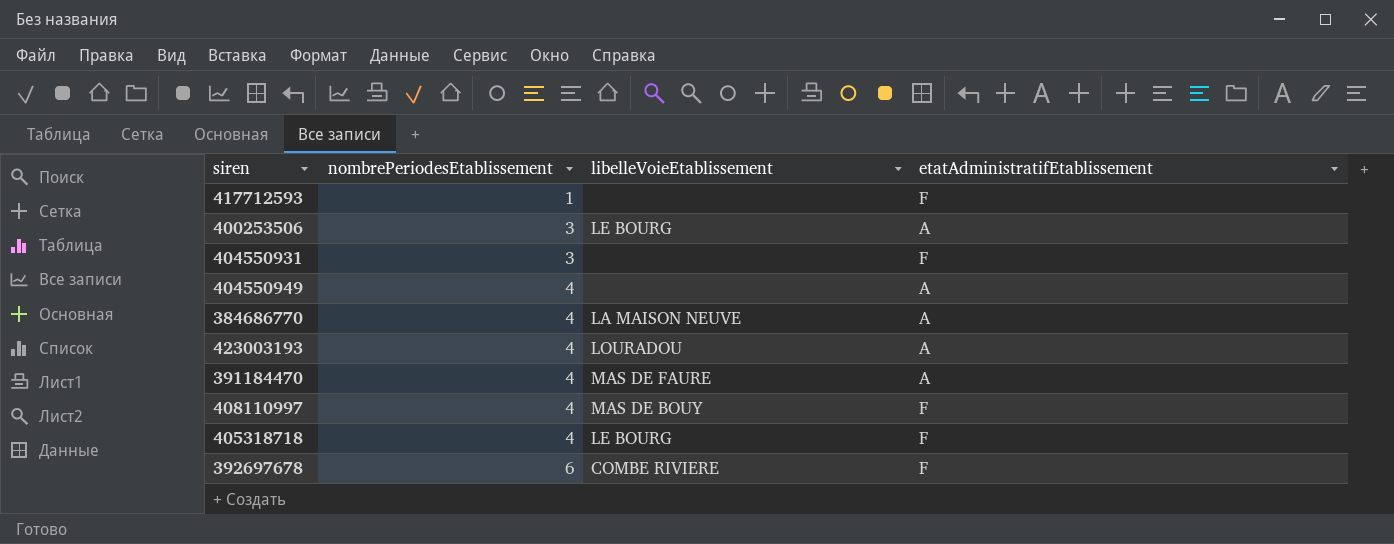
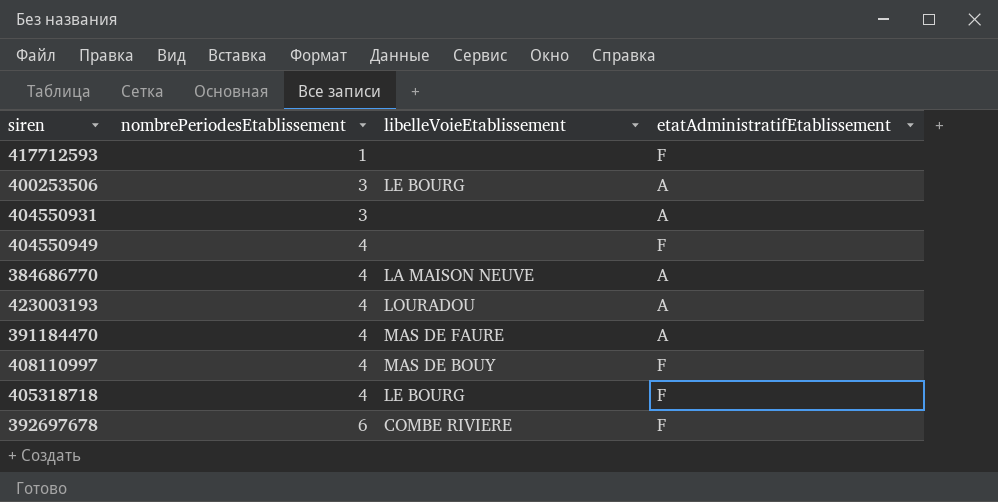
404550931 | etatAdministratifEtablissement: F -> A
404550949 | etatAdministratifEtablissement: A -> F

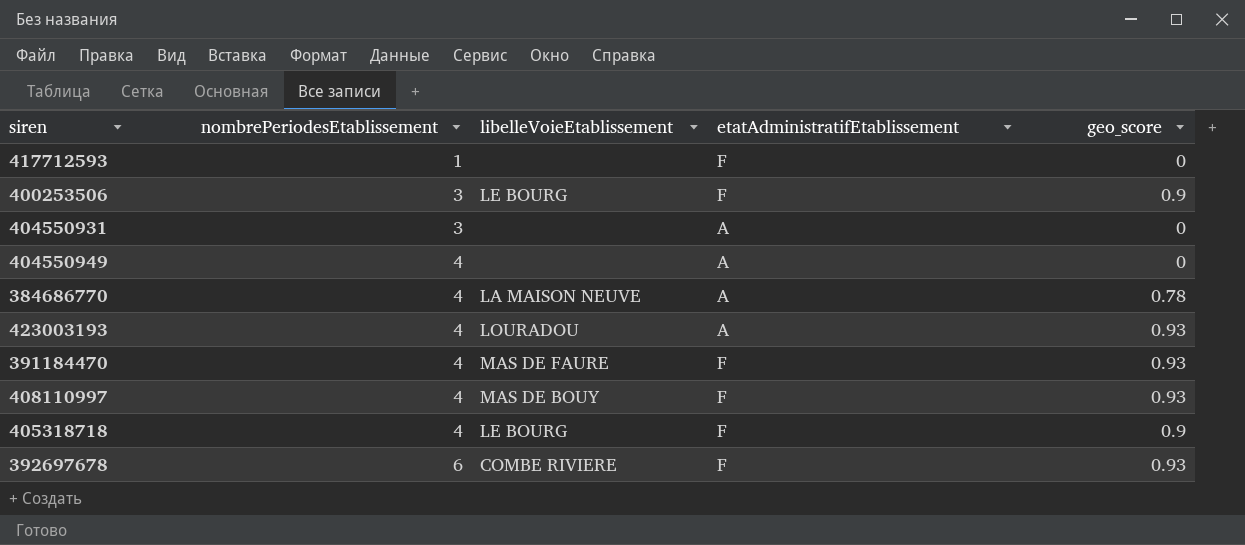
column geo_score | position: none -> 5
400253506 | etatAdministratifEtablissement: A -> F
404550949 | etatAdministratifEtablissement: F -> A
391184470 | etatAdministratifEtablissement: A -> F

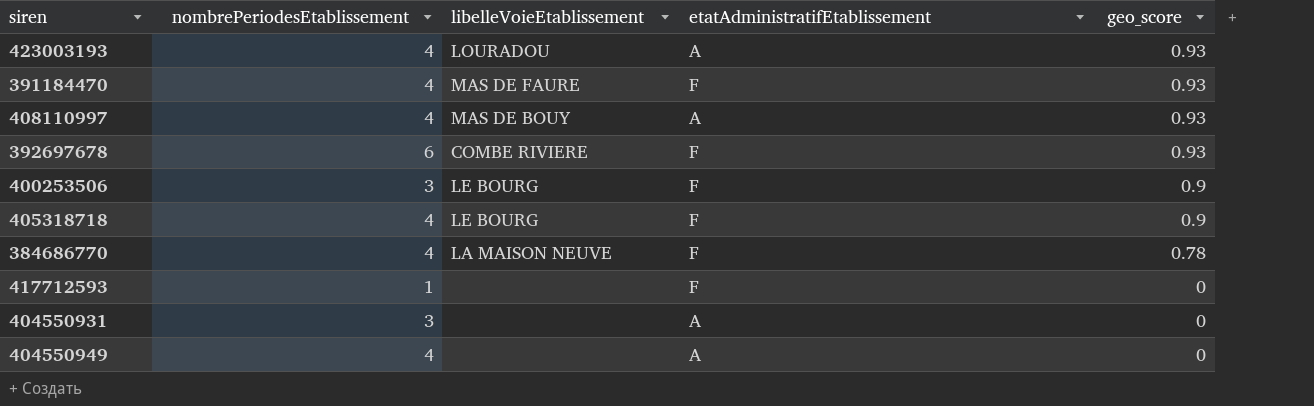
row order: nombrePeriodesEtablissement ascending -> geo_score descending
408110997 | etatAdministratifEtablissement: F -> A
384686770 | etatAdministratifEtablissement: A -> F

